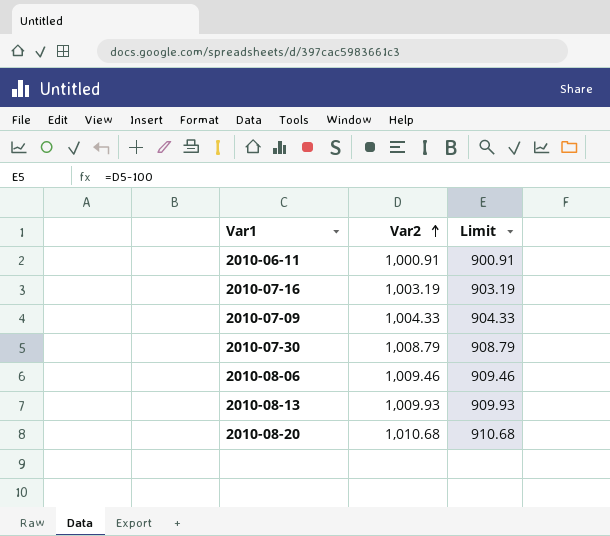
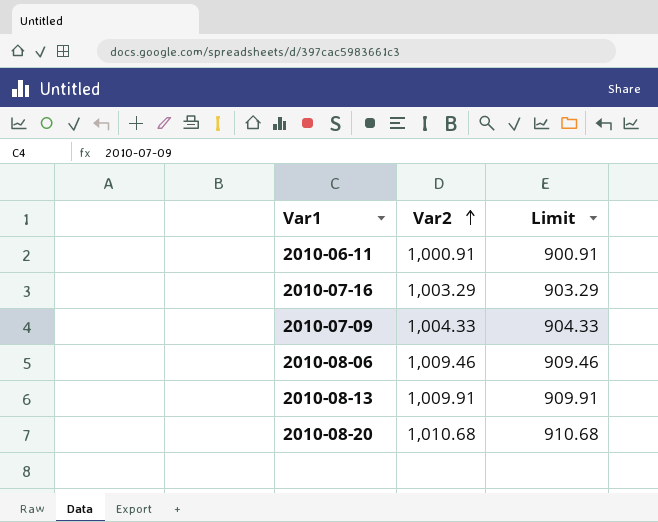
row 2010-07-30: 1,008.79 | 908.79 -> none
2010-07-16 | Var2: 1,003.19 -> 1,003.29
2010-07-16 | Limit: 903.19 -> 903.29
2010-08-13 | Var2: 1,009.93 -> 1,009.91
2010-08-13 | Limit: 909.93 -> 909.91

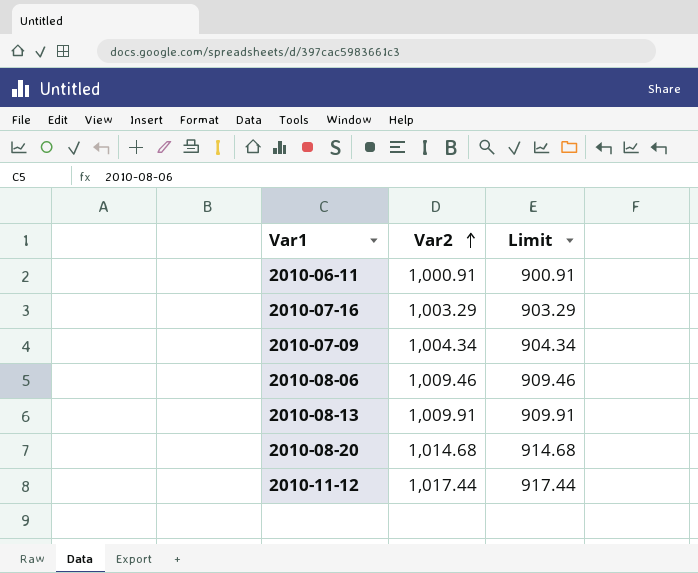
2010-07-09 | Var2: 1,004.33 -> 1,004.34
2010-07-09 | Limit: 904.33 -> 904.34
2010-08-20 | Var2: 1,010.68 -> 1,014.68
2010-08-20 | Limit: 910.68 -> 914.68
row 2010-11-12: none -> 1,017.44 | 917.44

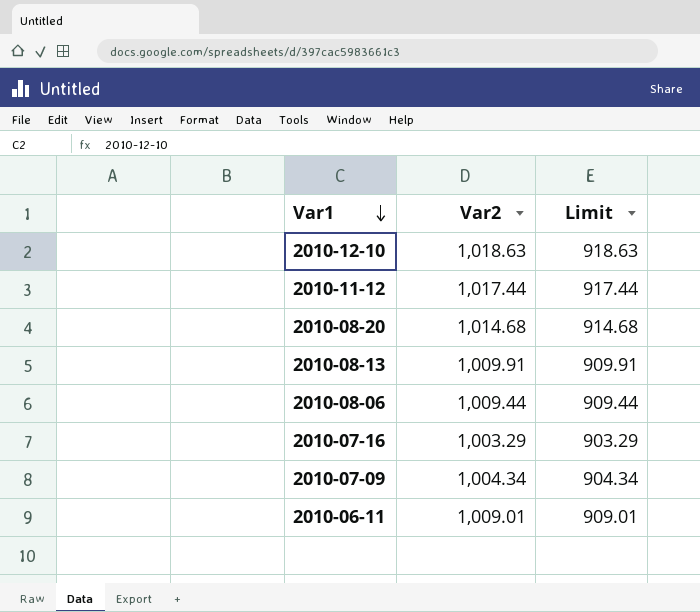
row order: Var2 ascending -> Var1 descending
row 2010-12-10: none -> 1,018.63 | 918.63
2010-08-06 | Var2: 1,009.46 -> 1,009.44
2010-08-06 | Limit: 909.46 -> 909.44
2010-06-11 | Var2: 1,000.91 -> 1,009.01
2010-06-11 | Limit: 900.91 -> 909.01

